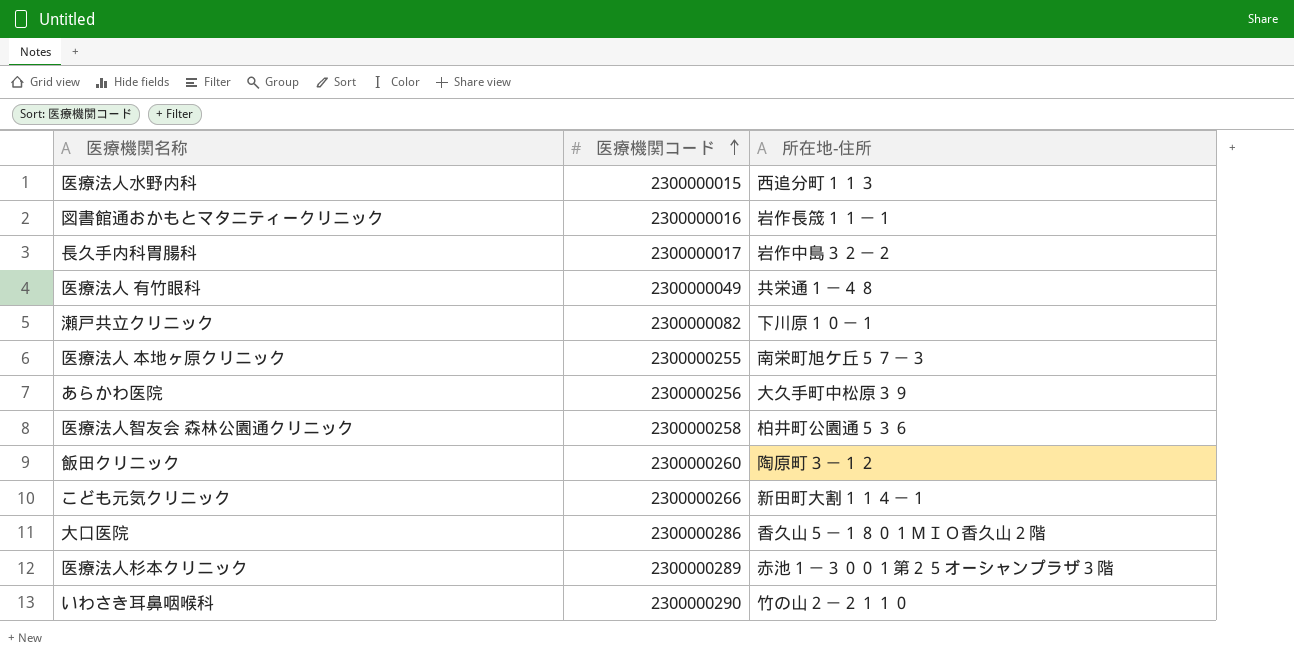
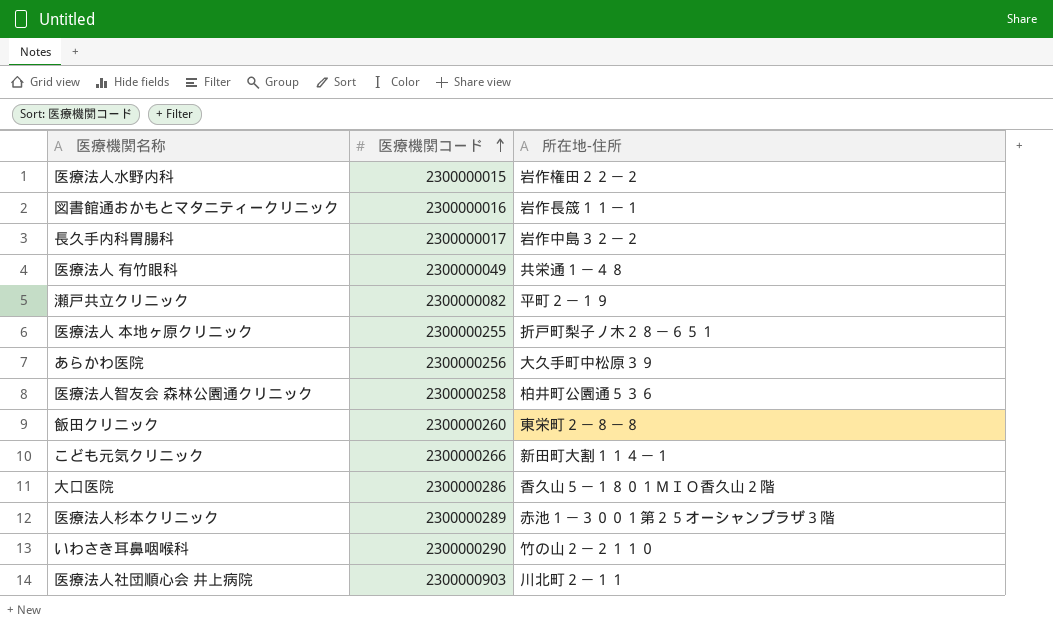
医療法人水野内科 | 所在地-住所: 西追分町１１３ -> 岩作権田２２－２
瀬戸共立クリニック | 所在地-住所: 下川原１０－１ -> 平町２－１９
医療法人 本地ヶ原クリニック | 所在地-住所: 南栄町旭ケ丘５７－３ -> 折戸町梨子ノ木２８－６５１
飯田クリニック | 所在地-住所: 陶原町３－１２ -> 東栄町２－８－８
row 医療法人社団順心会 井上病院: none -> 2300000903 | 川北町２－１１

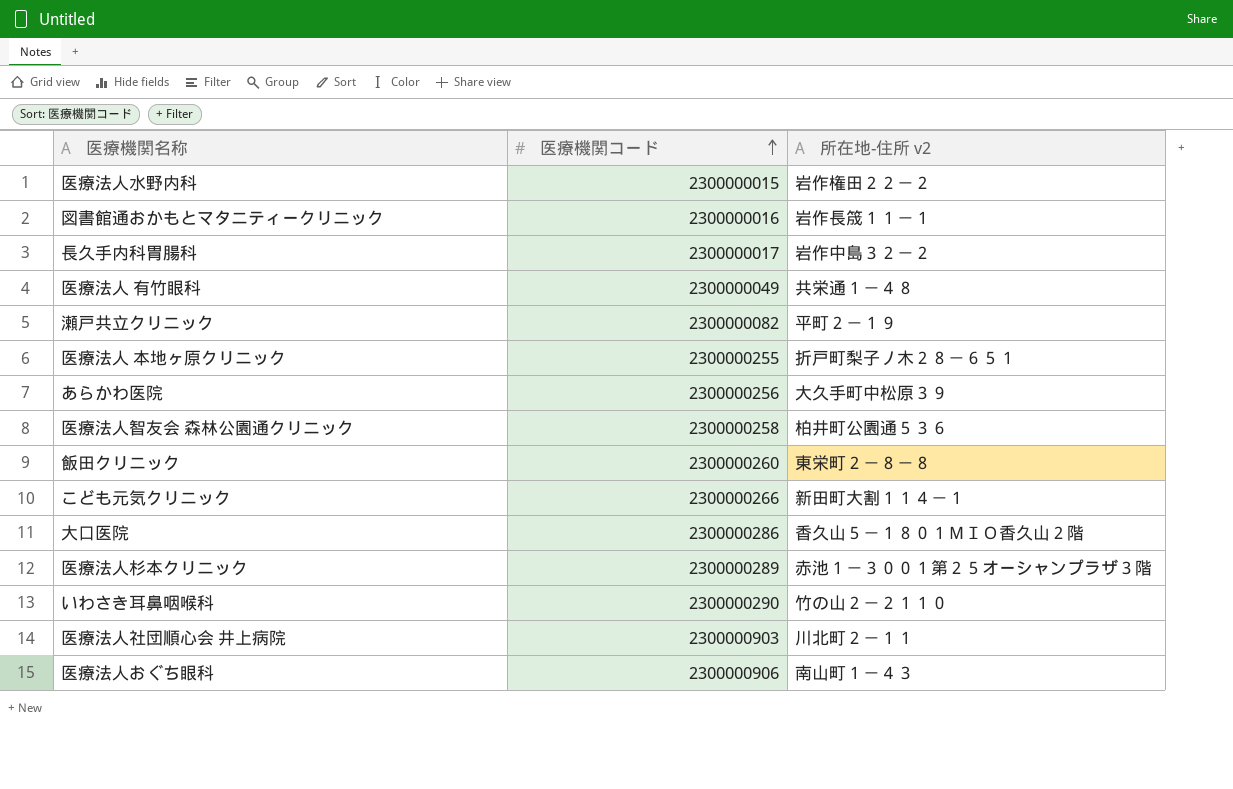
column name: 所在地-住所 -> 所在地-住所 v2
row 医療法人おぐち眼科: none -> 2300000906 | 南山町１－４３

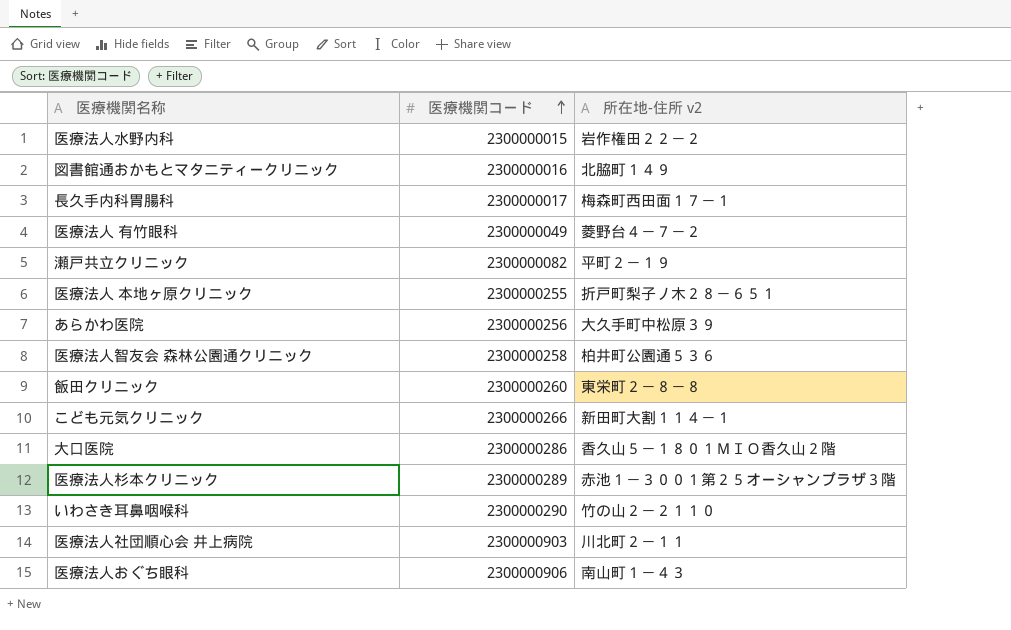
図書館通おかもとマタニティークリニック | 所在地-住所 v2: 岩作長筬１１－１ -> 北脇町１４９
長久手内科胃腸科 | 所在地-住所 v2: 岩作中島３２－２ -> 梅森町西田面１７－１
医療法人 有竹眼科 | 所在地-住所 v2: 共栄通１－４８ -> 菱野台４－７－２

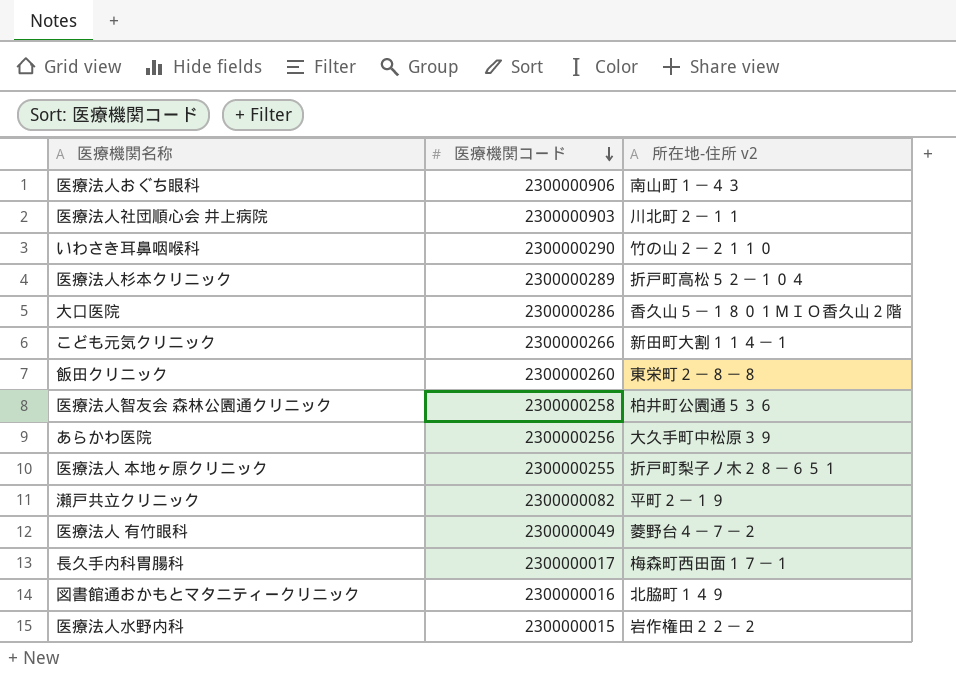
row order: 医療機関コード ascending -> 医療機関コード descending
医療法人杉本クリニック | 所在地-住所 v2: 赤池１－３００１第２５オーシャンプラザ３階 -> 折戸町高松５２－１０４

